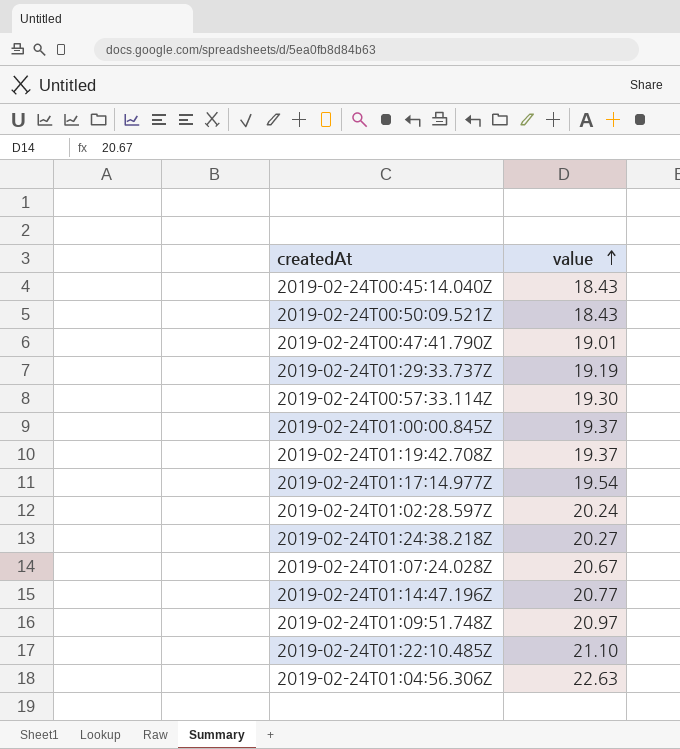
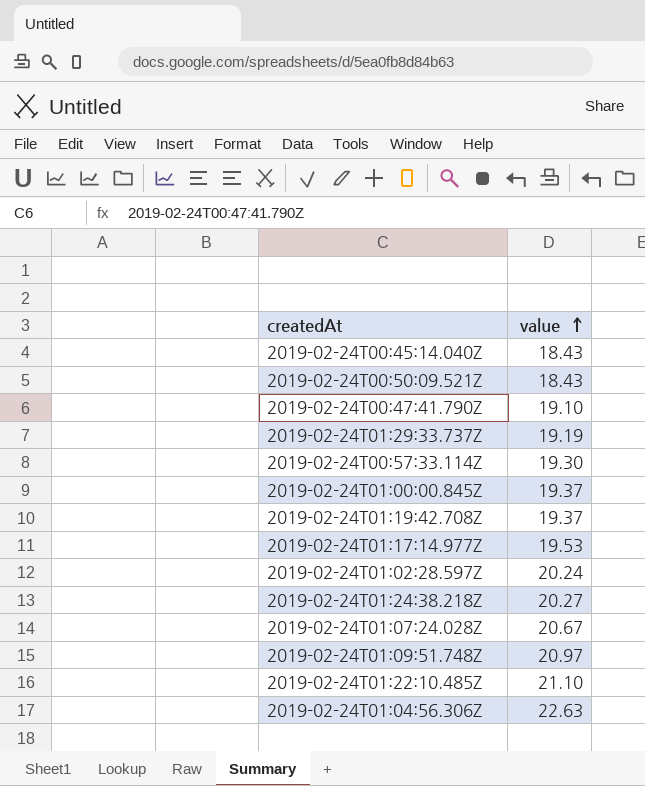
row 2019-02-24T01:14:47.196Z: 20.77 -> none
2019-02-24T00:47:41.790Z | value: 19.01 -> 19.10
2019-02-24T01:17:14.977Z | value: 19.54 -> 19.53

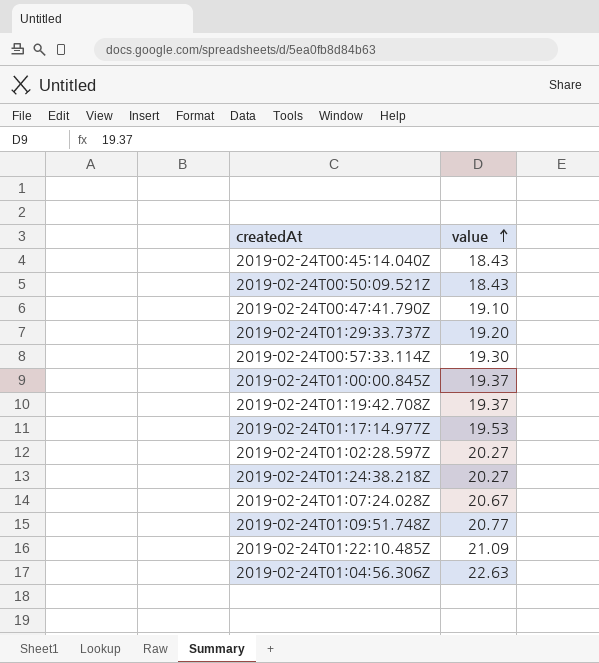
2019-02-24T01:29:33.737Z | value: 19.19 -> 19.20
2019-02-24T01:02:28.597Z | value: 20.24 -> 20.27
2019-02-24T01:09:51.748Z | value: 20.97 -> 20.77
2019-02-24T01:22:10.485Z | value: 21.10 -> 21.09

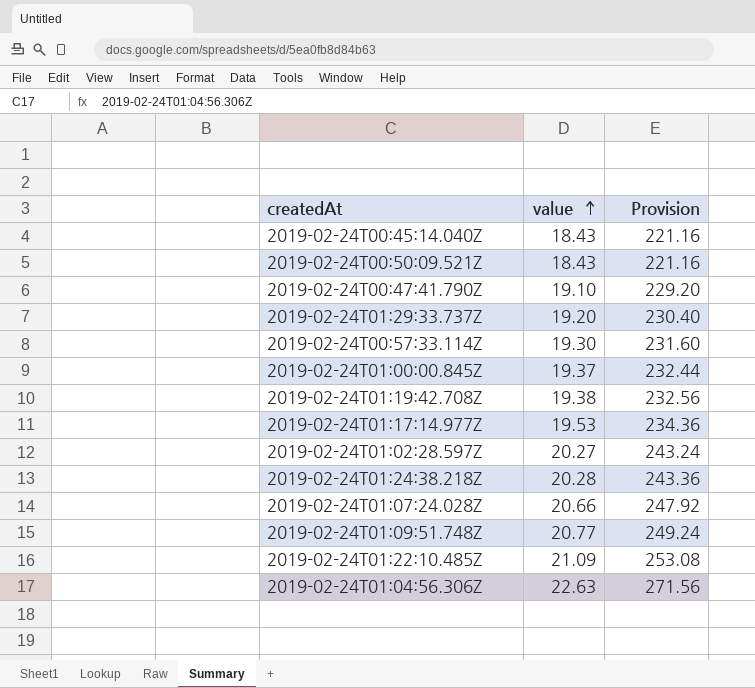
column Provision | formula: none -> [value] * 12
2019-02-24T01:19:42.708Z | value: 19.37 -> 19.38
2019-02-24T01:24:38.218Z | value: 20.27 -> 20.28
2019-02-24T01:07:24.028Z | value: 20.67 -> 20.66

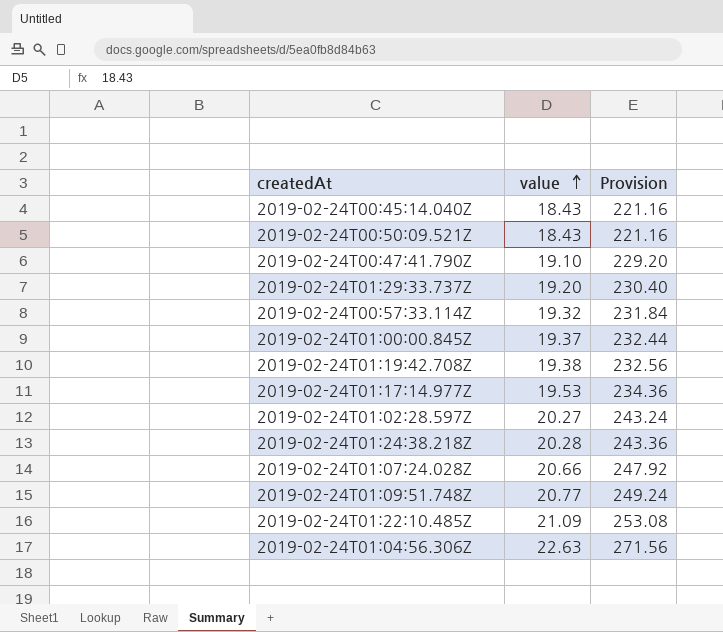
2019-02-24T00:57:33.114Z | value: 19.30 -> 19.32
2019-02-24T00:57:33.114Z | Provision: 231.60 -> 231.84

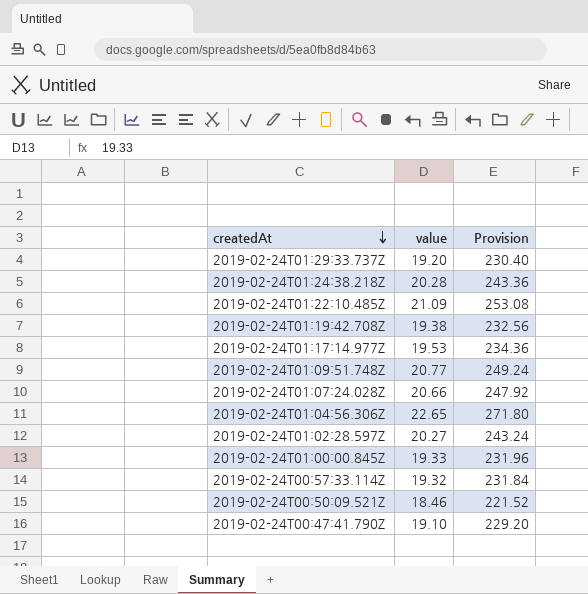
row order: value ascending -> createdAt descending
row 2019-02-24T00:45:14.040Z: 18.43 | 221.16 -> none
2019-02-24T01:04:56.306Z | value: 22.63 -> 22.65
2019-02-24T01:04:56.306Z | Provision: 271.56 -> 271.80
2019-02-24T01:00:00.845Z | value: 19.37 -> 19.33
2019-02-24T01:00:00.845Z | Provision: 232.44 -> 231.96
2019-02-24T00:50:09.521Z | value: 18.43 -> 18.46
2019-02-24T00:50:09.521Z | Provision: 221.16 -> 221.52

